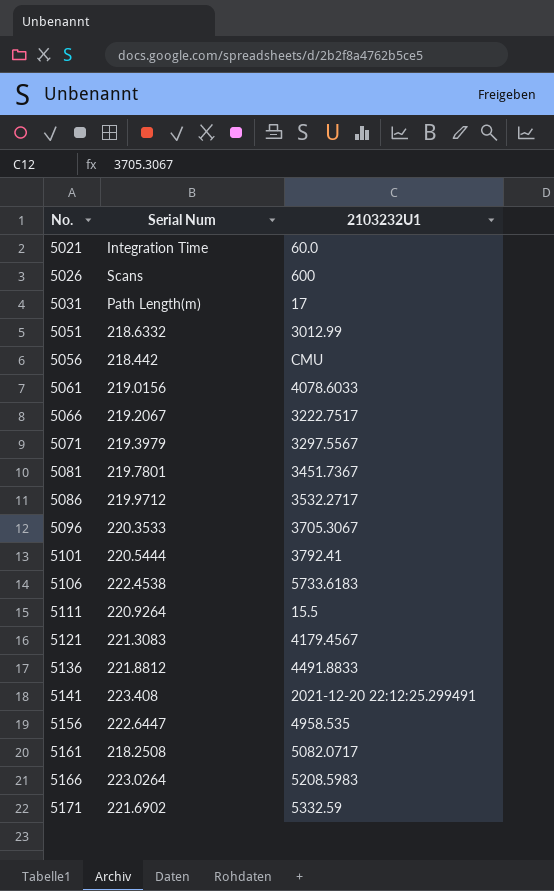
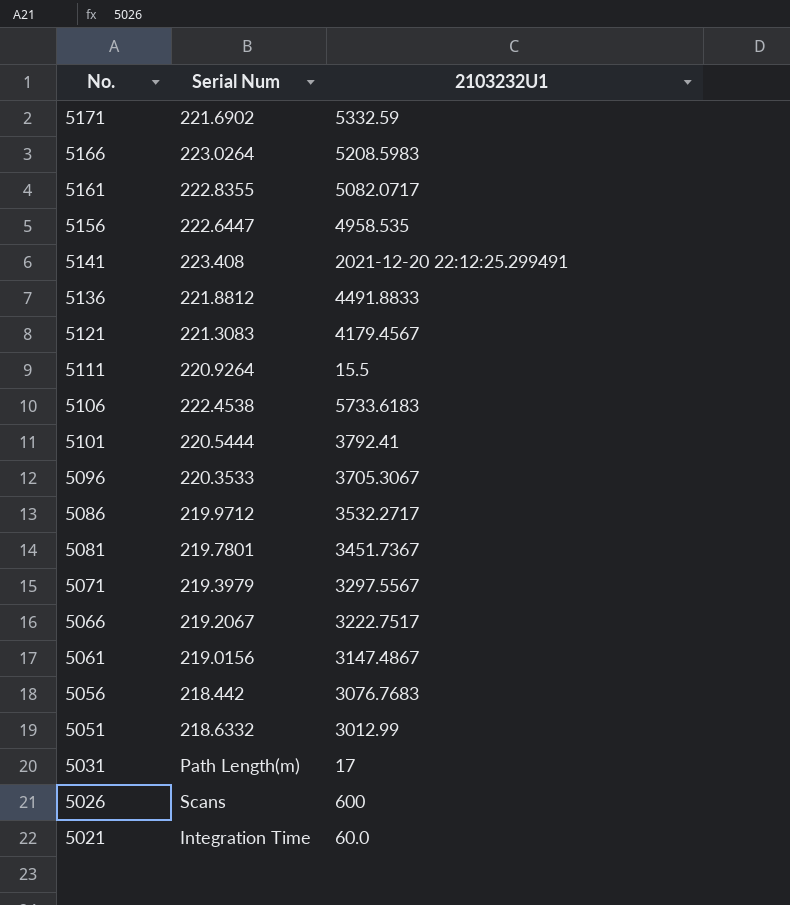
row order: No. ascending -> No. descending
5161 | Serial Num: 218.2508 -> 222.8355
5061 | 2103232U1: 4078.6033 -> 3147.4867
5056 | 2103232U1: CMU -> 3076.7683

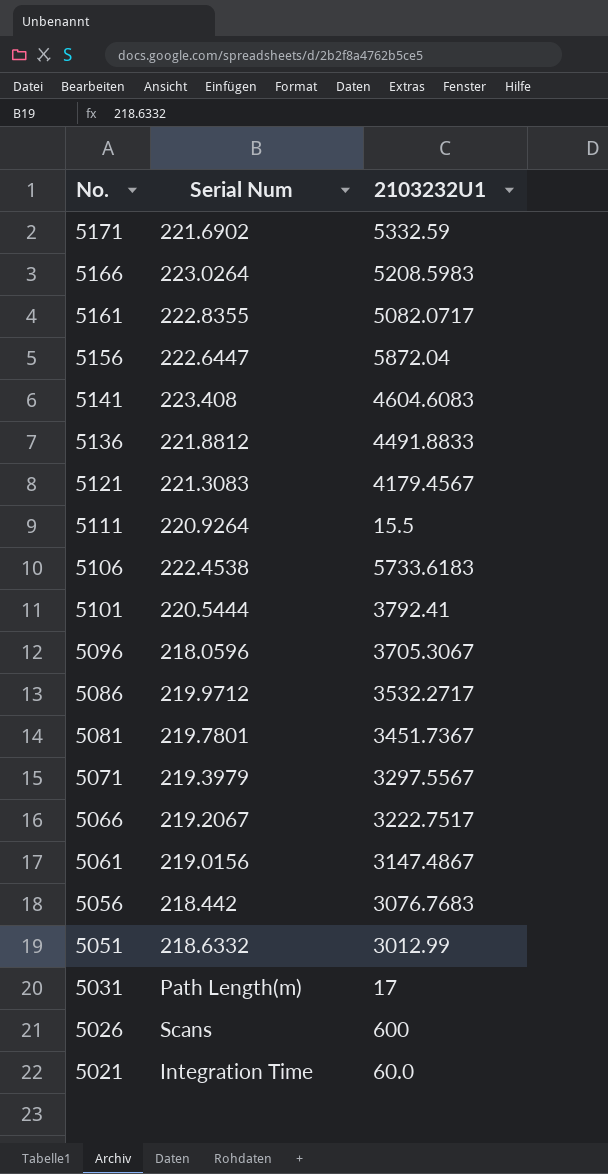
5156 | 2103232U1: 4958.535 -> 5872.04
5141 | 2103232U1: 2021-12-20 22:12:25.299491 -> 4604.6083
5096 | Serial Num: 220.3533 -> 218.0596

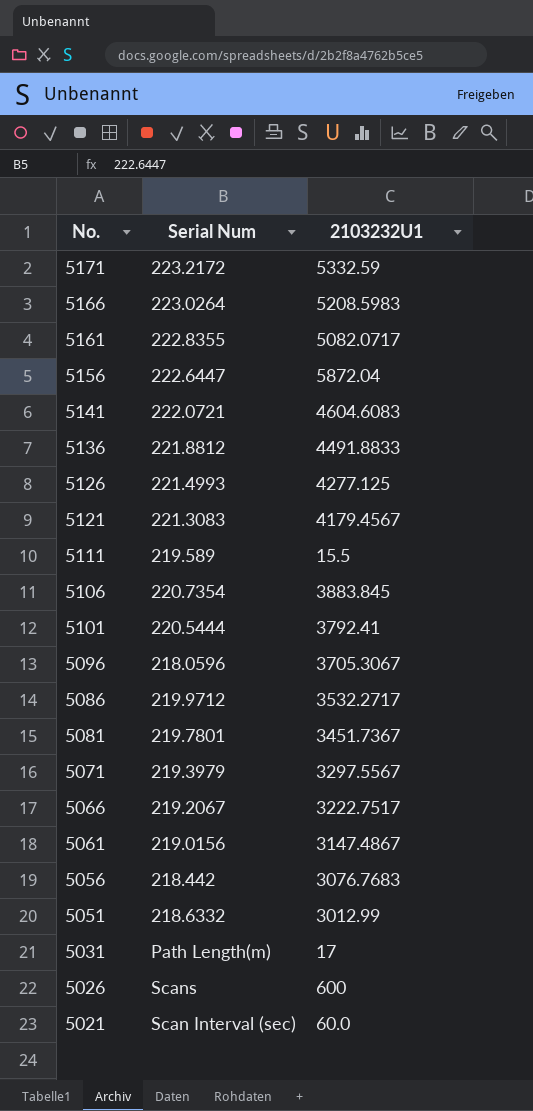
5171 | Serial Num: 221.6902 -> 223.2172
5141 | Serial Num: 223.408 -> 222.0721
row 5126: none -> 221.4993 | 4277.125
5111 | Serial Num: 220.9264 -> 219.589
5106 | Serial Num: 222.4538 -> 220.7354
5106 | 2103232U1: 5733.6183 -> 3883.845
5021 | Serial Num: Integration Time -> Scan Interval (sec)

